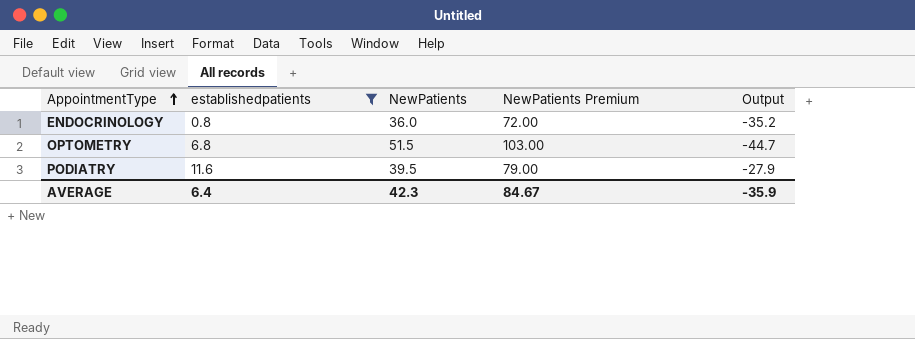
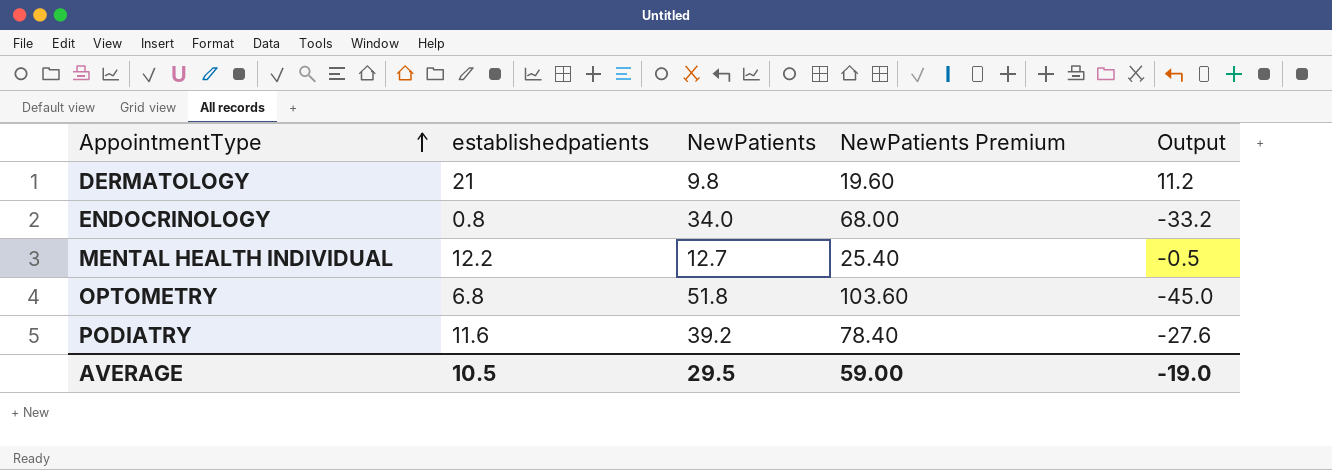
filter: establishedpatients <= 11.6 -> none
ENDOCRINOLOGY | NewPatients: 36.0 -> 34.0
ENDOCRINOLOGY | NewPatients Premium: 72.00 -> 68.00
ENDOCRINOLOGY | Output: -35.2 -> -33.2
OPTOMETRY | NewPatients: 51.5 -> 51.8
OPTOMETRY | NewPatients Premium: 103.00 -> 103.60
OPTOMETRY | Output: -44.7 -> -45.0
PODIATRY | NewPatients: 39.5 -> 39.2
PODIATRY | NewPatients Premium: 79.00 -> 78.40
PODIATRY | Output: -27.9 -> -27.6
AVERAGE | establishedpatients: 6.4 -> 10.5
AVERAGE | NewPatients: 42.3 -> 29.5
AVERAGE | NewPatients Premium: 84.67 -> 59.00
AVERAGE | Output: -35.9 -> -19.0

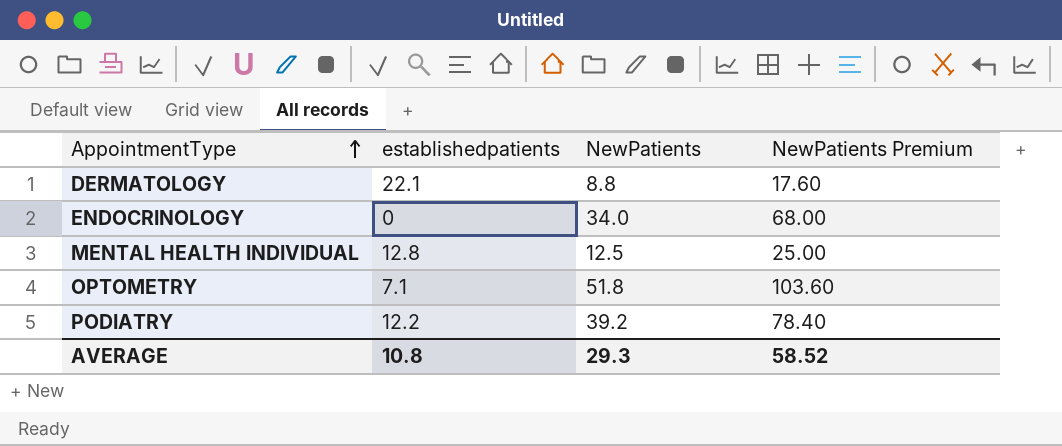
column Output | formula: [establishedpatients] - [NewPatients] -> none
DERMATOLOGY | establishedpatients: 21 -> 22.1
DERMATOLOGY | NewPatients: 9.8 -> 8.8
DERMATOLOGY | NewPatients Premium: 19.60 -> 17.60
ENDOCRINOLOGY | establishedpatients: 0.8 -> 0
MENTAL HEALTH INDIVIDUAL | establishedpatients: 12.2 -> 12.8
MENTAL HEALTH INDIVIDUAL | NewPatients: 12.7 -> 12.5
MENTAL HEALTH INDIVIDUAL | NewPatients Premium: 25.40 -> 25.00
OPTOMETRY | establishedpatients: 6.8 -> 7.1
PODIATRY | establishedpatients: 11.6 -> 12.2
AVERAGE | establishedpatients: 10.5 -> 10.8
AVERAGE | NewPatients: 29.5 -> 29.3
AVERAGE | NewPatients Premium: 59.00 -> 58.52

